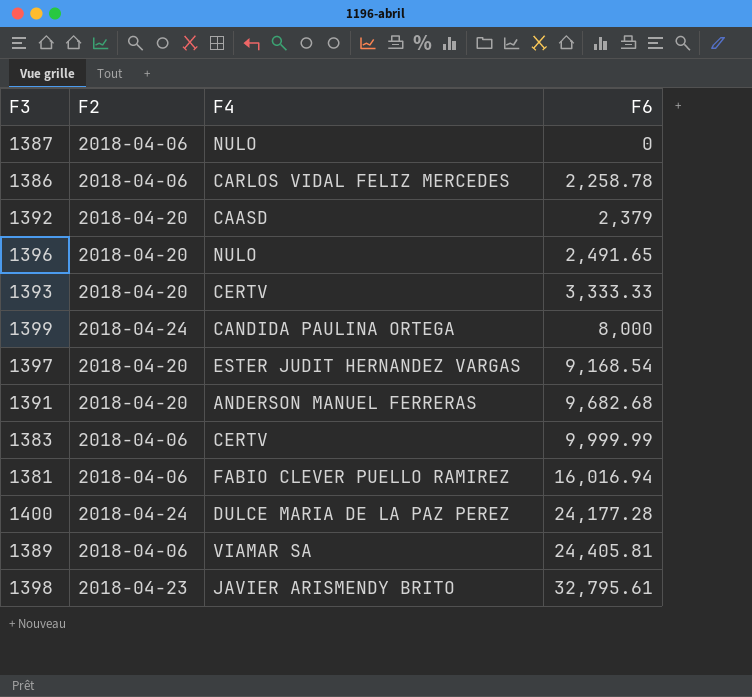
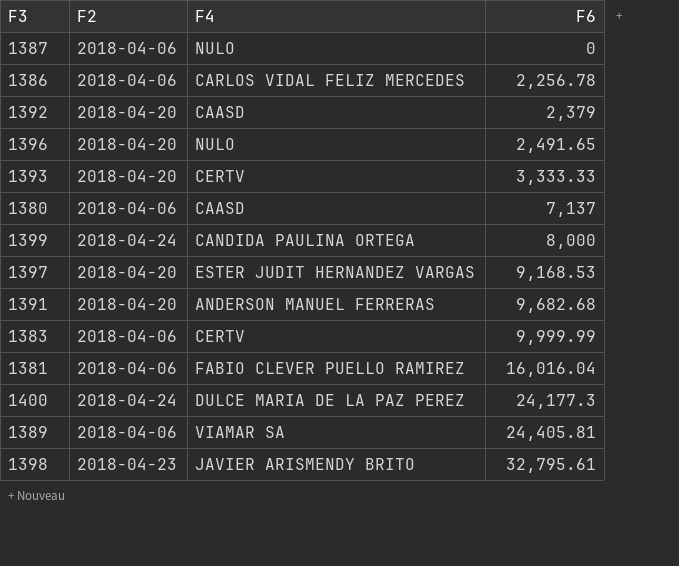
1386 | F6: 2,258.78 -> 2,256.78
row 1380: none -> 2018-04-06 | CAASD | 7,137
1397 | F6: 9,168.54 -> 9,168.53
1381 | F6: 16,016.94 -> 16,016.04
1400 | F6: 24,177.28 -> 24,177.3

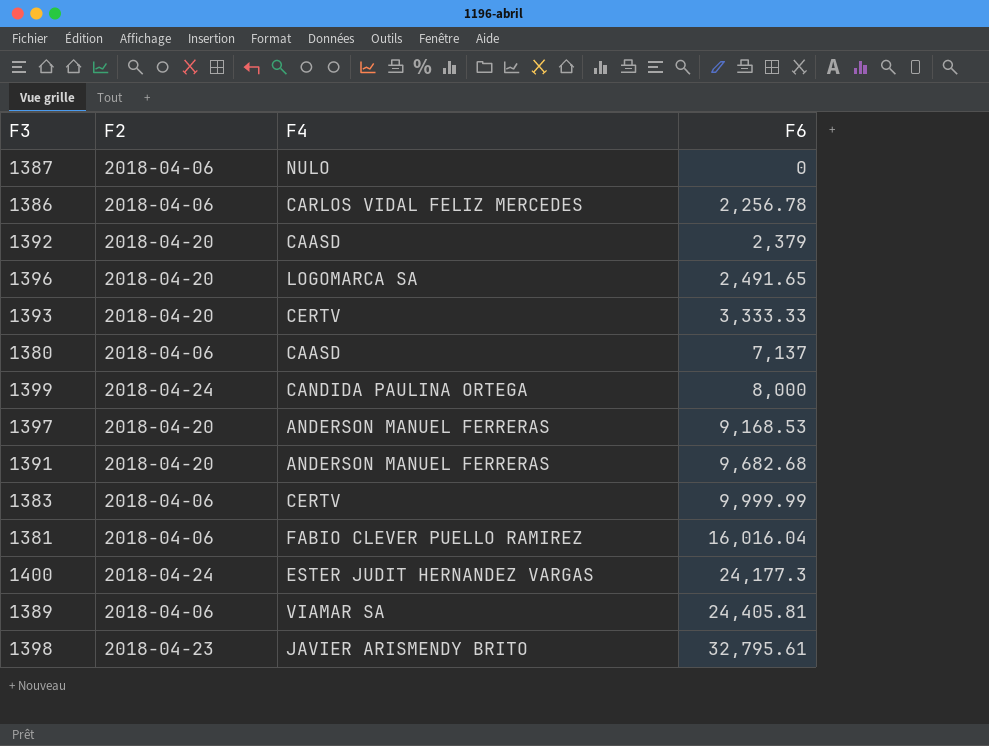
1396 | F4: NULO -> LOGOMARCA SA
1397 | F4: ESTER JUDIT HERNANDEZ VARGAS -> ANDERSON MANUEL FERRERAS
1400 | F4: DULCE MARIA DE LA PAZ PEREZ -> ESTER JUDIT HERNANDEZ VARGAS

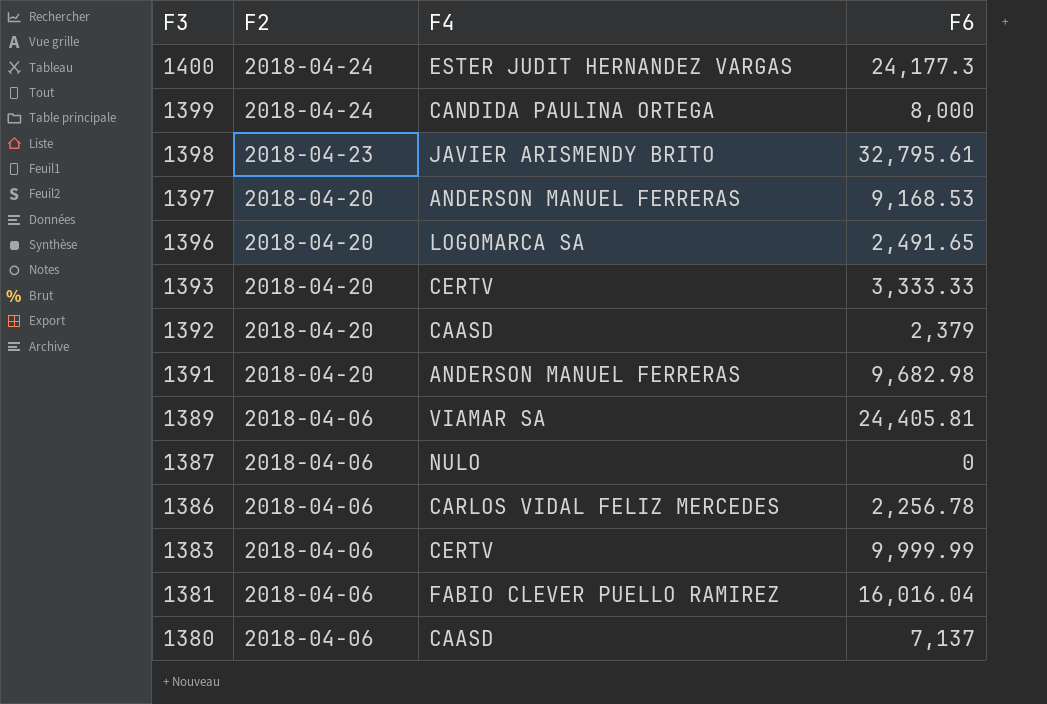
row order: F6 ascending -> F3 descending
1391 | F6: 9,682.68 -> 9,682.98

